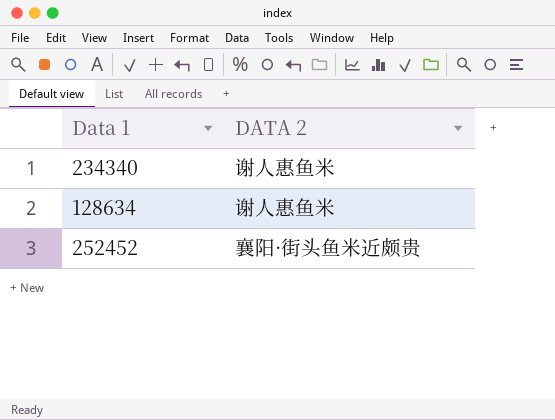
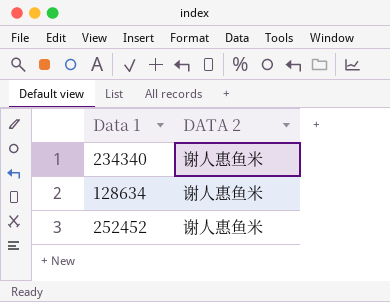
252452 | DATA 2: 襄阳·街头鱼米近颇贵 -> 谢人惠鱼米

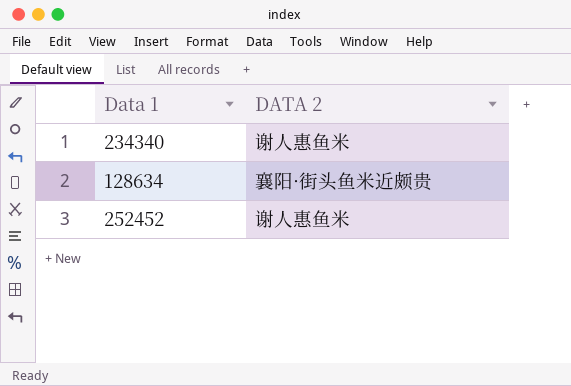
128634 | DATA 2: 谢人惠鱼米 -> 襄阳·街头鱼米近颇贵

